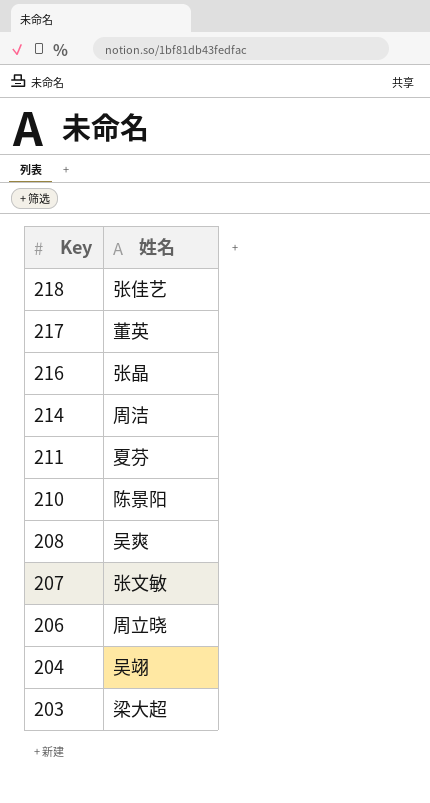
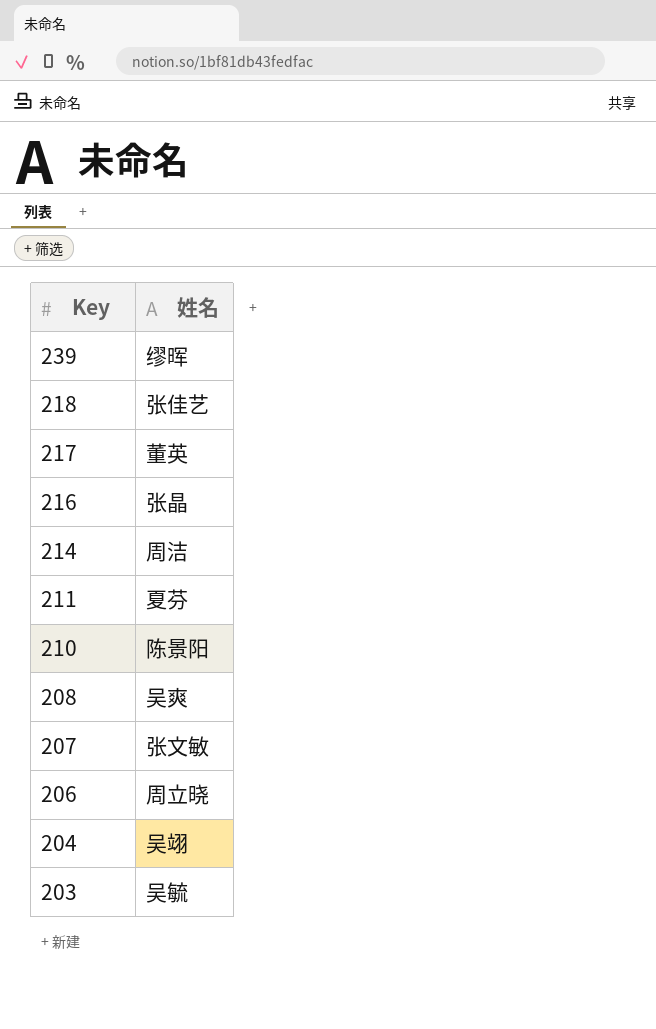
row 239: none -> 缪晖
203 | 姓名: 梁大超 -> 吴毓

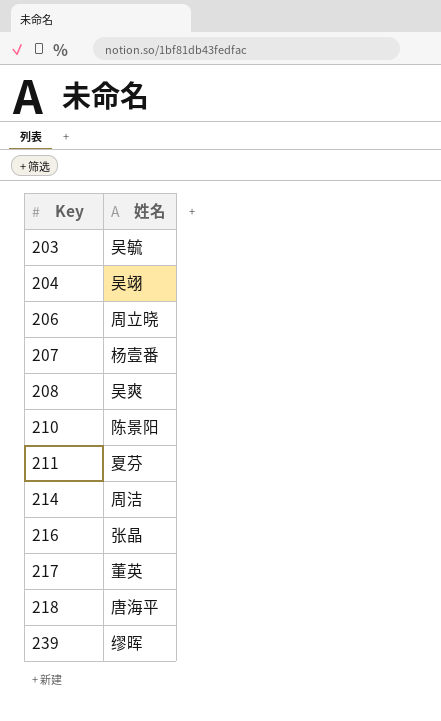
row order: Key descending -> Key ascending
207 | 姓名: 张文敏 -> 杨壹番
218 | 姓名: 张佳艺 -> 唐海平

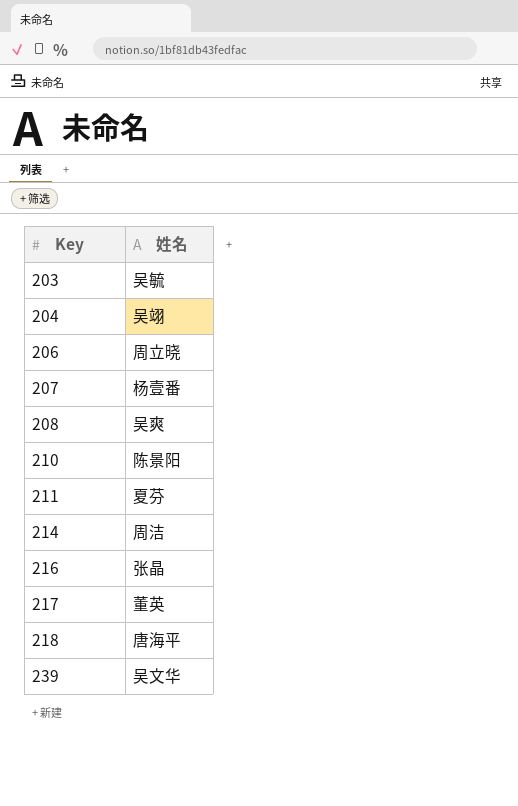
239 | 姓名: 缪晖 -> 吴文华

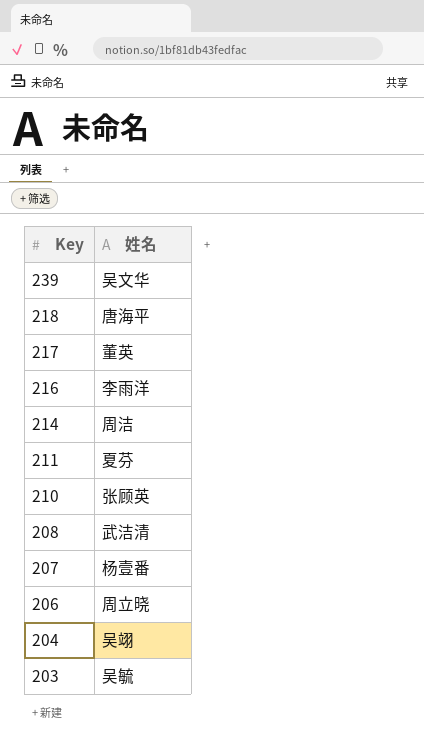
row order: Key ascending -> Key descending
216 | 姓名: 张晶 -> 李雨洋
210 | 姓名: 陈景阳 -> 张顾英
208 | 姓名: 吴爽 -> 武洁清

